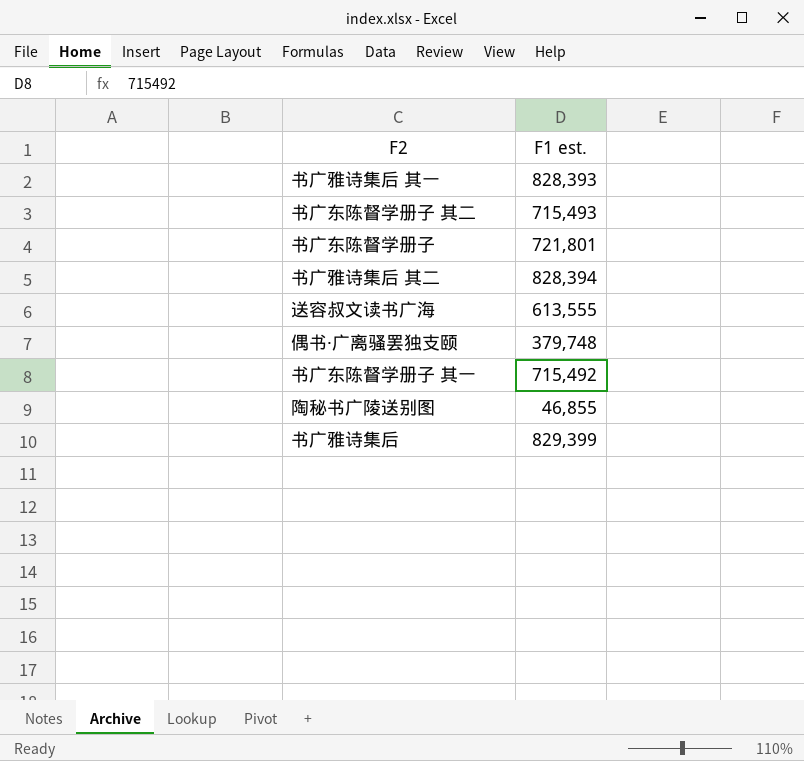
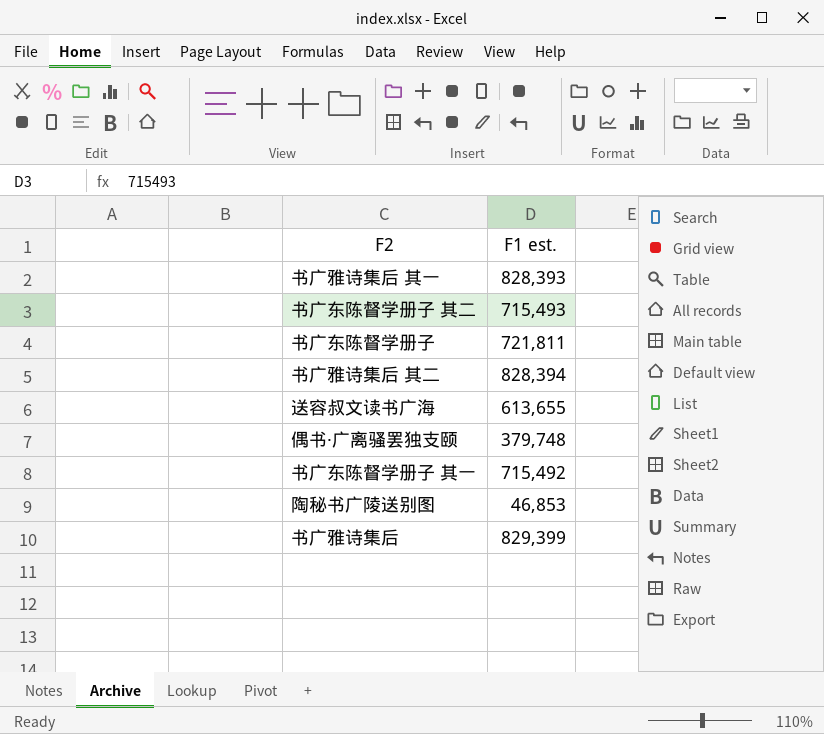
书广东陈督学册子 | F1 est.: 721,801 -> 721,811
送容叔文读书广海 | F1 est.: 613,555 -> 613,655
陶秘书广陵送别图 | F1 est.: 46,855 -> 46,853

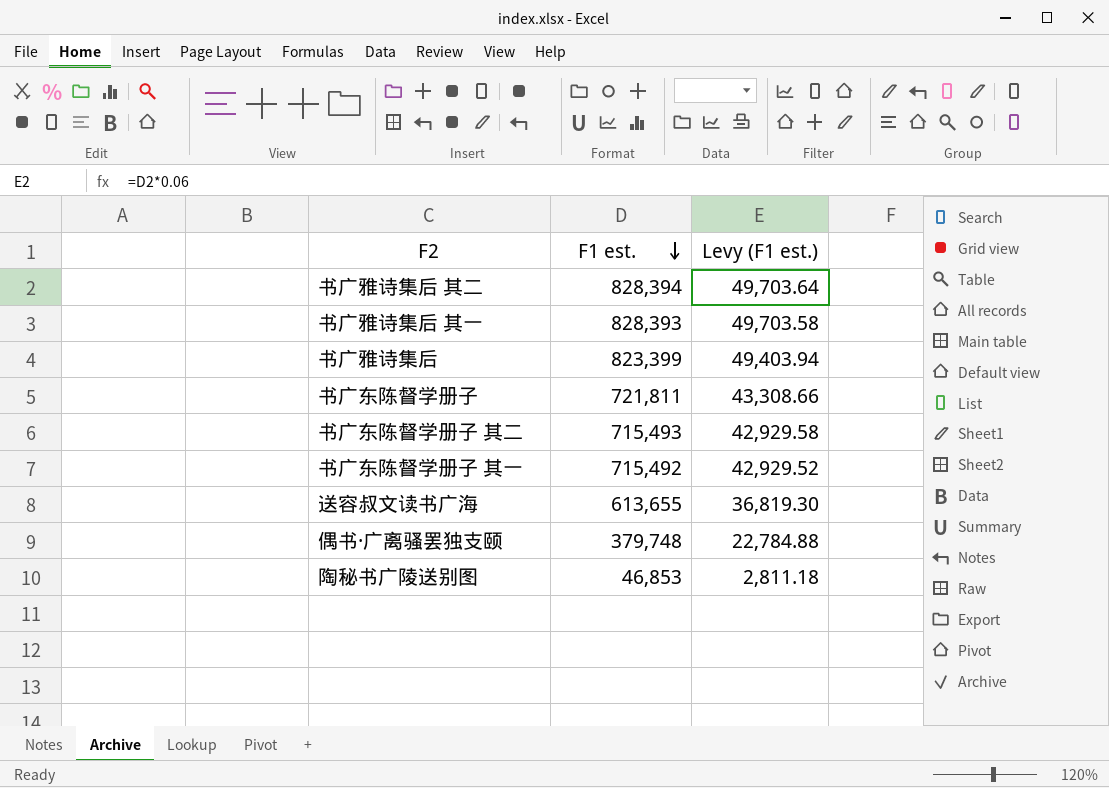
row order: none -> F1 est. descending
column Levy (F1 est.) | formula: none -> [F1 est.] * 0.06
书广雅诗集后 | F1 est.: 829,399 -> 823,399

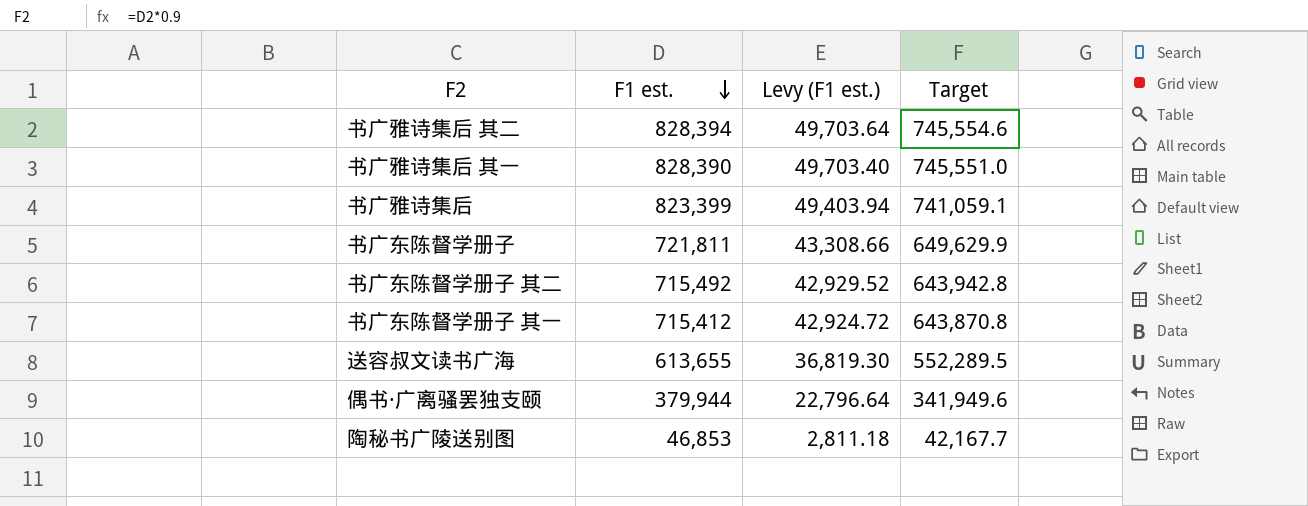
column Target | formula: none -> [F1 est.] * 0.9
书广雅诗集后 其一 | F1 est.: 828,393 -> 828,390
书广雅诗集后 其一 | Levy (F1 est.): 49,703.58 -> 49,703.40
书广东陈督学册子 其二 | F1 est.: 715,493 -> 715,492
书广东陈督学册子 其二 | Levy (F1 est.): 42,929.58 -> 42,929.52
书广东陈督学册子 其一 | F1 est.: 715,492 -> 715,412
书广东陈督学册子 其一 | Levy (F1 est.): 42,929.52 -> 42,924.72
偶书·广离骚罢独支颐 | F1 est.: 379,748 -> 379,944
偶书·广离骚罢独支颐 | Levy (F1 est.): 22,784.88 -> 22,796.64

